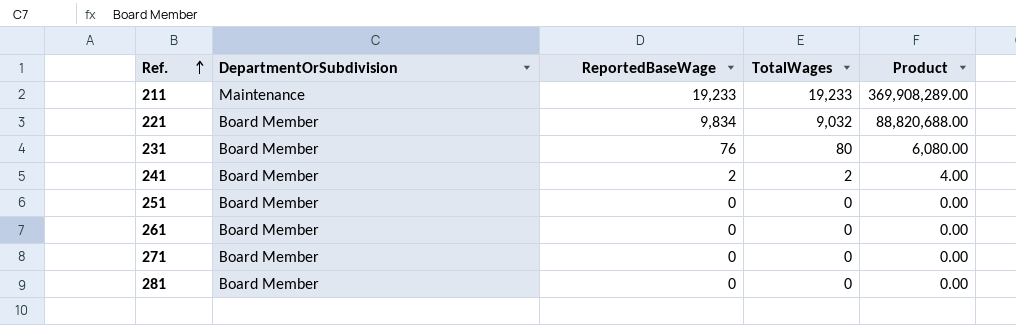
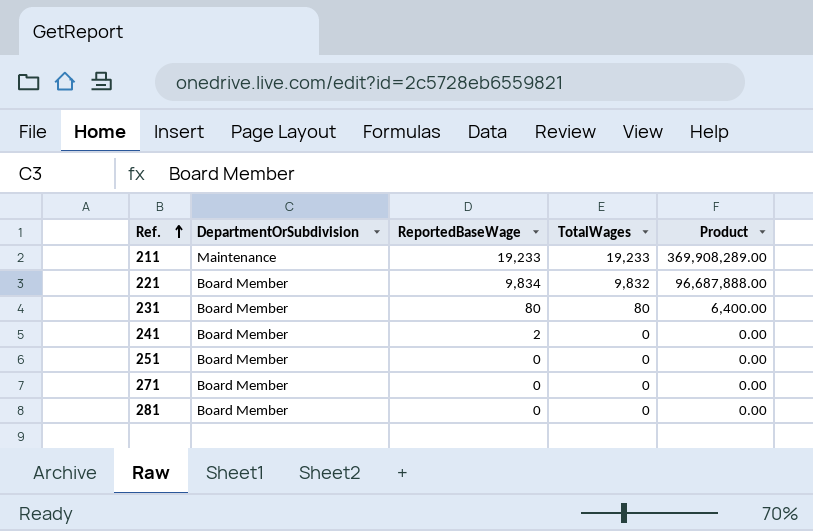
row 261: Board Member | 0 | 0 | 0.00 -> none
221 | TotalWages: 9,032 -> 9,832
221 | Product: 88,820,688.00 -> 96,687,888.00
231 | ReportedBaseWage: 76 -> 80
231 | Product: 6,080.00 -> 6,400.00
241 | TotalWages: 2 -> 0
241 | Product: 4.00 -> 0.00

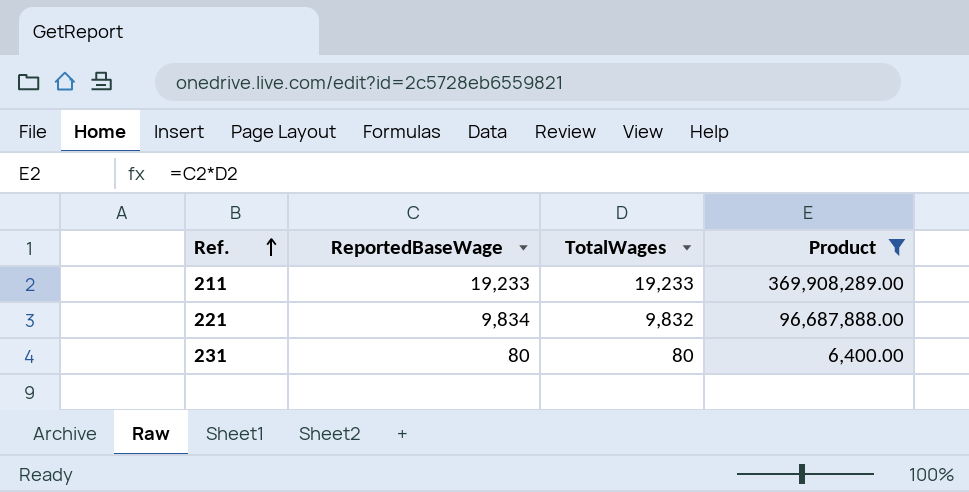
filter: none -> Product != 0.00
column DepartmentOrSubdivision | position: 2 -> none

